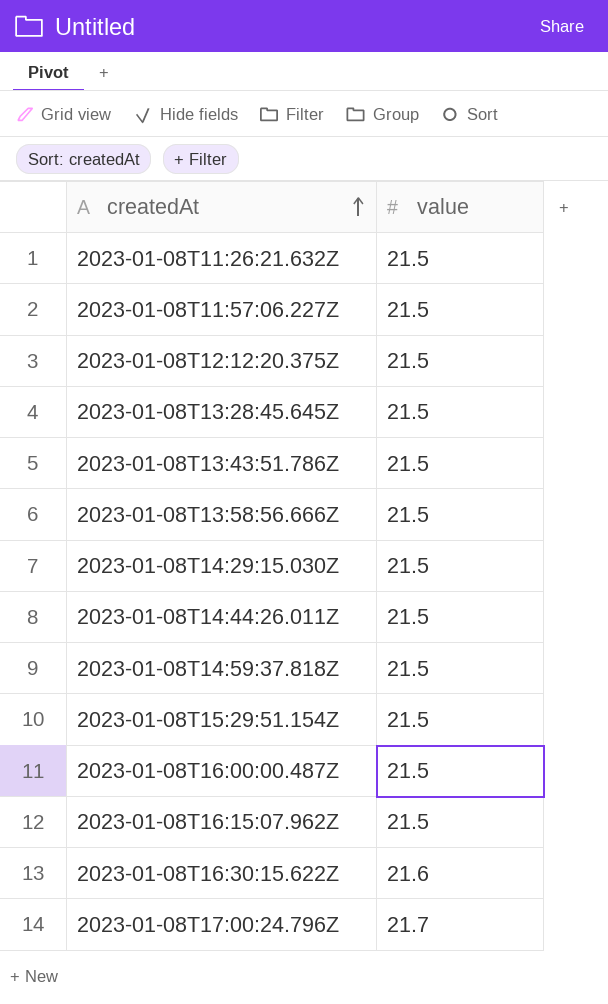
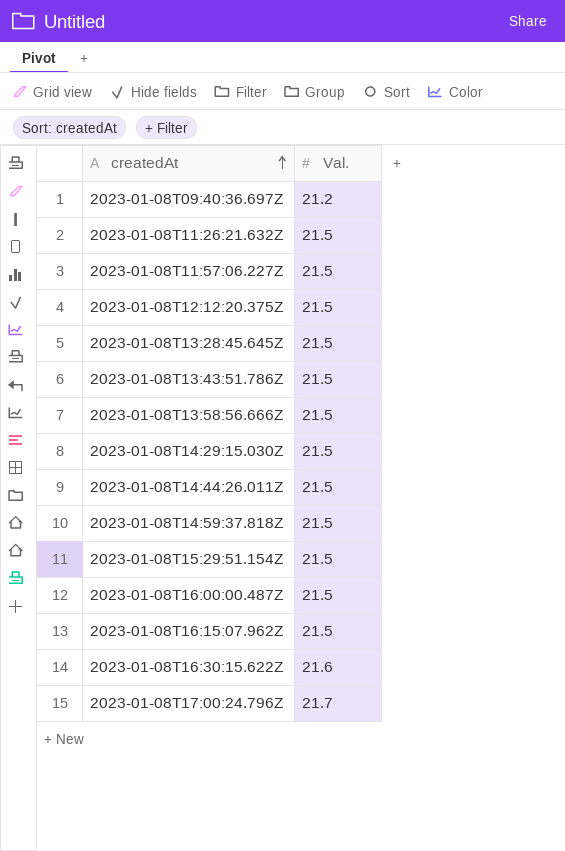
column name: value -> Val.
row 2023-01-08T09:40:36.697Z: none -> 21.2

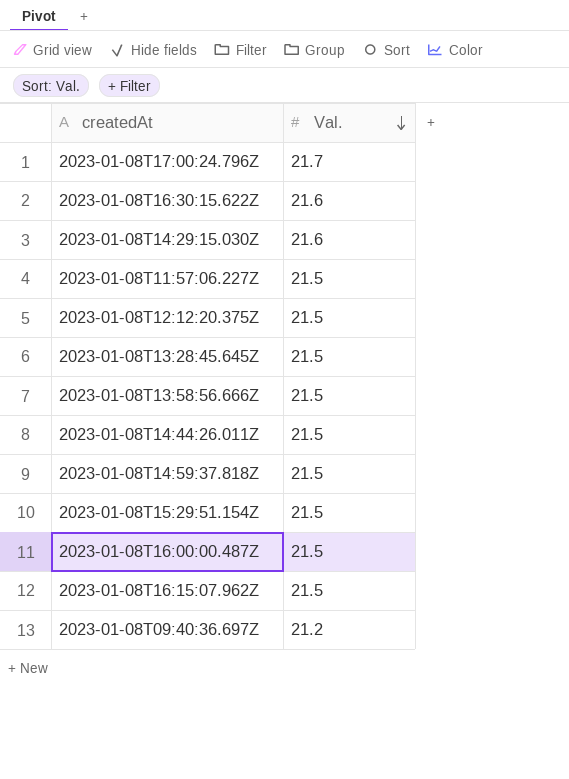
row order: createdAt ascending -> Val. descending
row 2023-01-08T11:26:21.632Z: 21.5 -> none
row 2023-01-08T13:43:51.786Z: 21.5 -> none
2023-01-08T14:29:15.030Z | Val.: 21.5 -> 21.6

